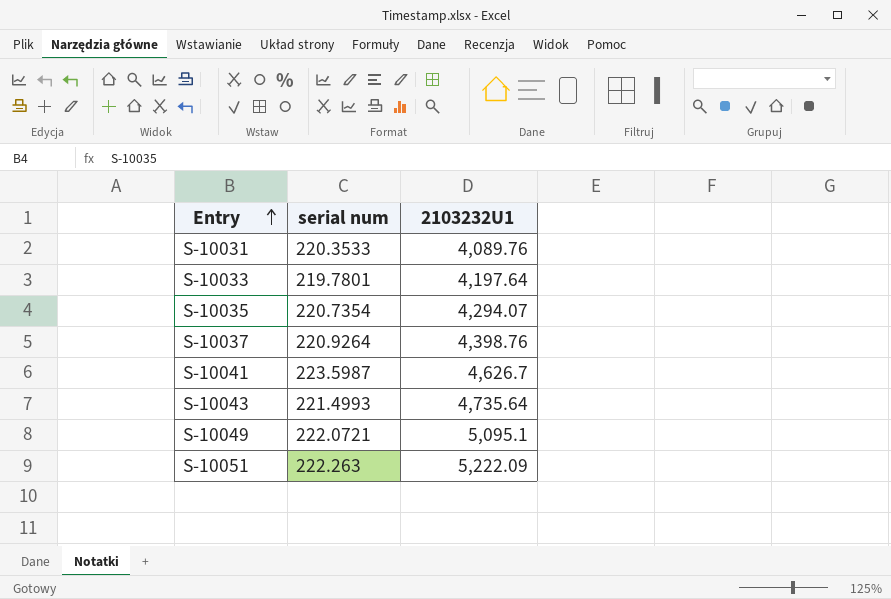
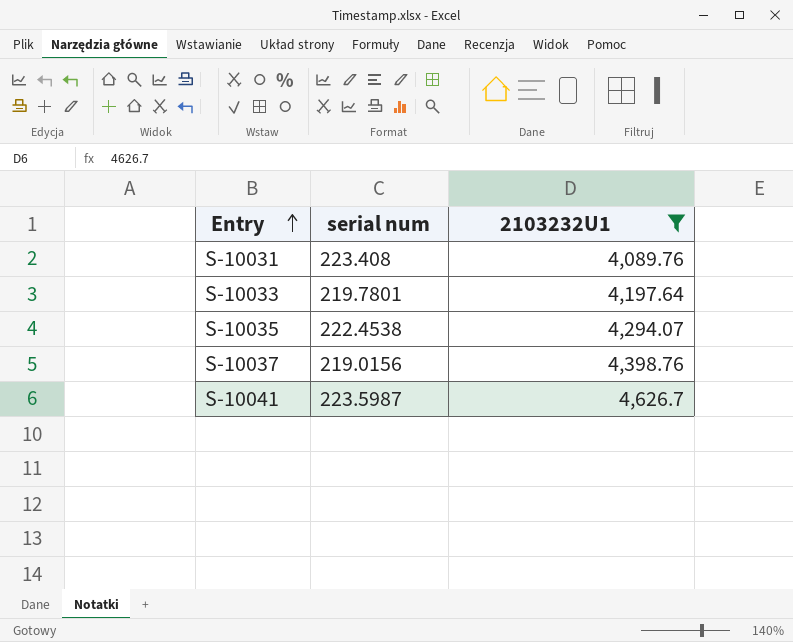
filter: none -> 2103232U1 <= 4,626.7
S-10031 | serial num: 220.3533 -> 223.408
S-10035 | serial num: 220.7354 -> 222.4538
S-10037 | serial num: 220.9264 -> 219.0156

